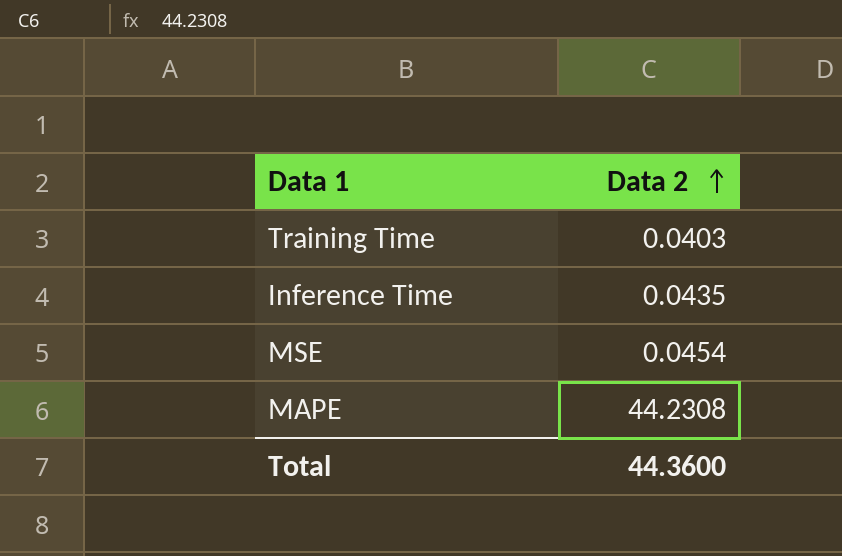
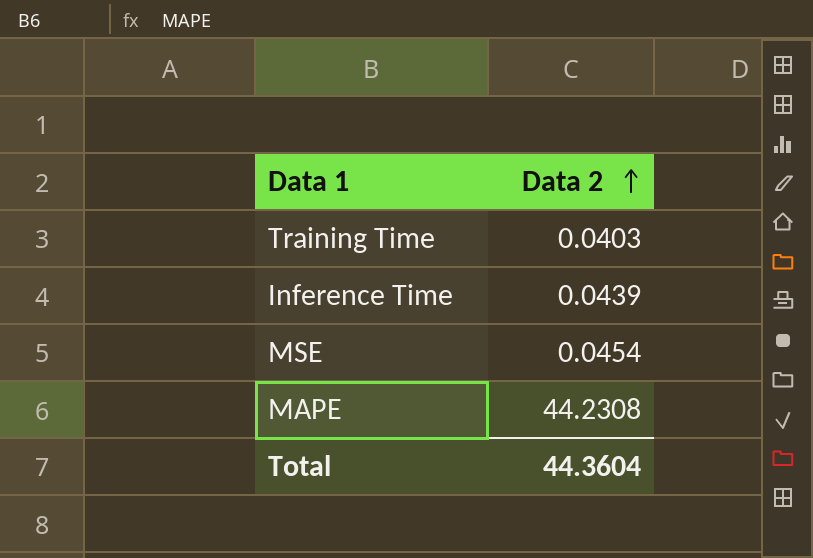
Inference Time | Data 2: 0.0435 -> 0.0439
Total | Data 2: 44.3600 -> 44.3604

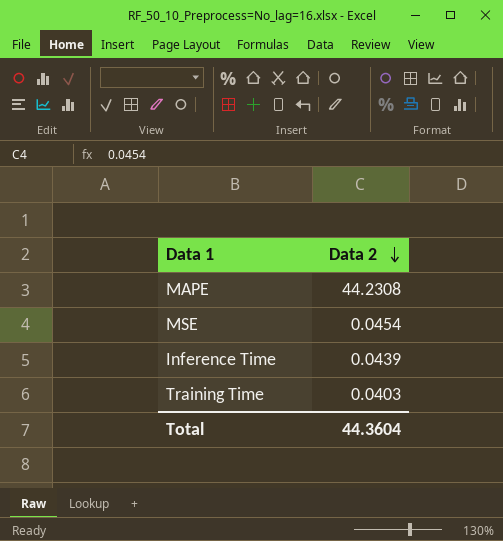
row order: Data 2 ascending -> Data 2 descending

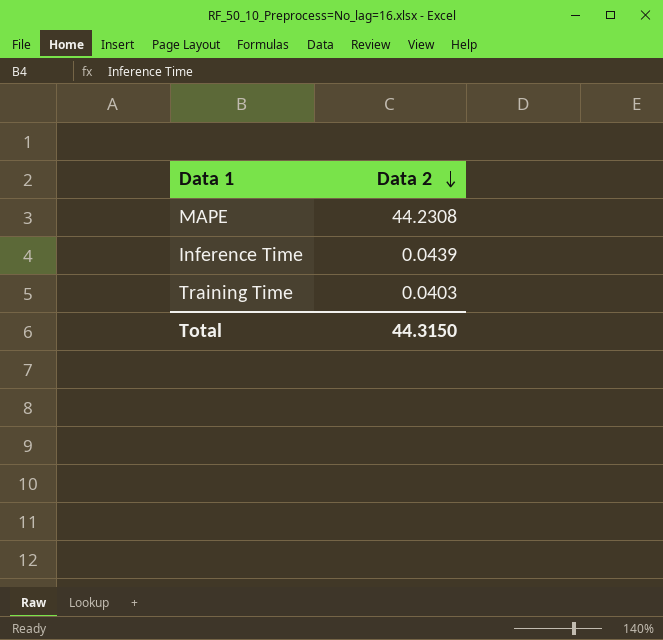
row MSE: 0.0454 -> none
Total | Data 2: 44.3604 -> 44.3150

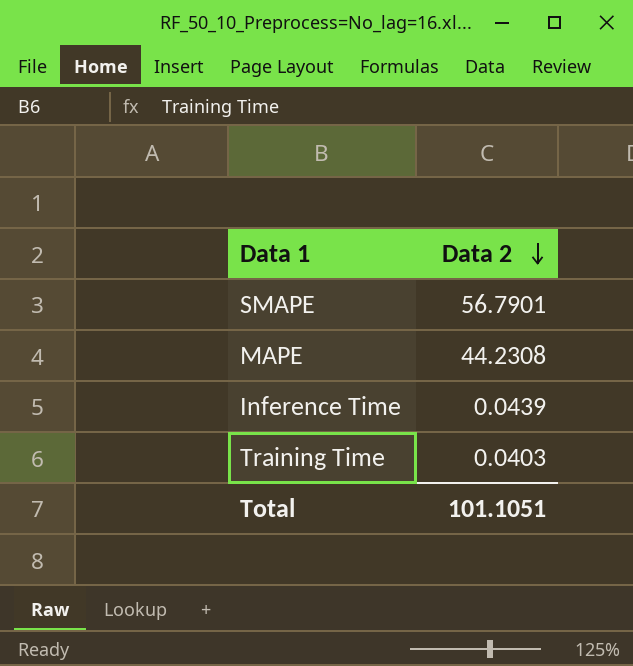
row SMAPE: none -> 56.7901
Total | Data 2: 44.3150 -> 101.1051

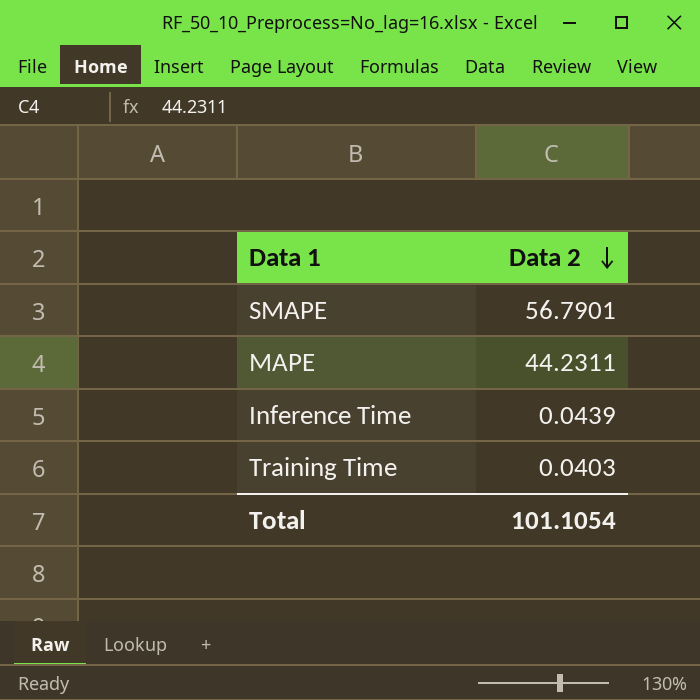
MAPE | Data 2: 44.2308 -> 44.2311
Total | Data 2: 101.1051 -> 101.1054

